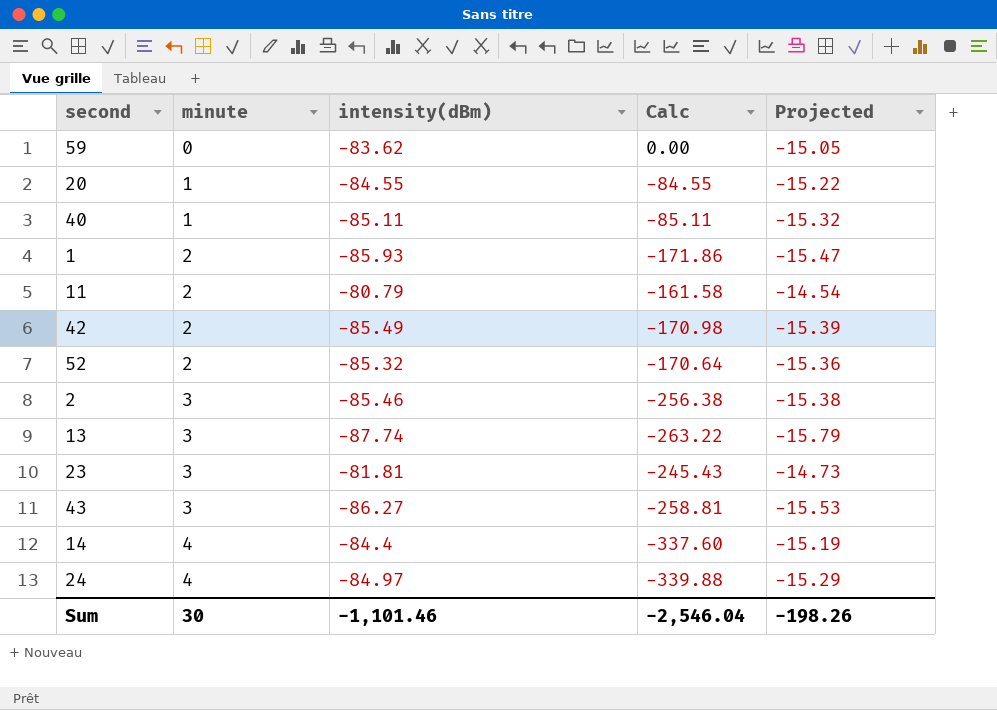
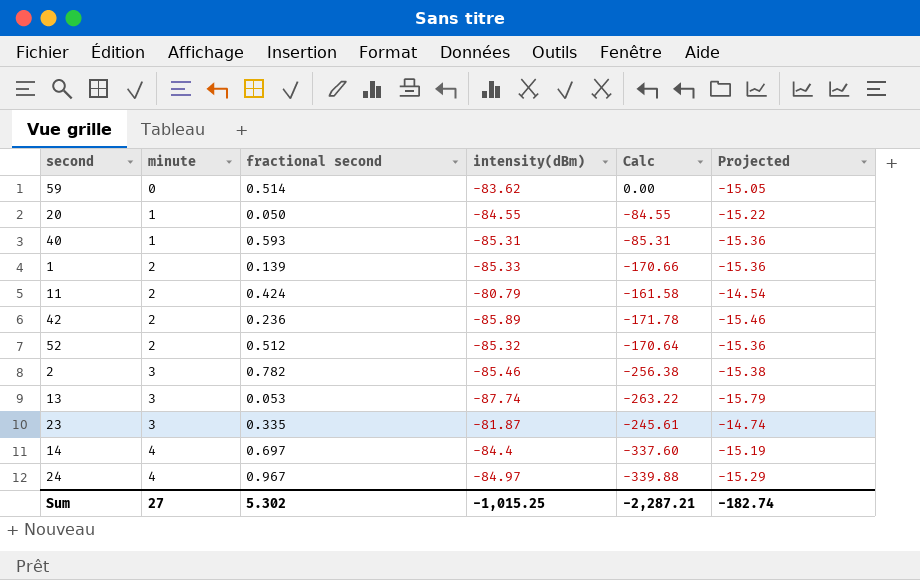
column fractional second | position: none -> 3
row 43: 3 | -86.27 | -258.81 | -15.53 -> none
40 | intensity(dBm): -85.11 -> -85.31
40 | Calc: -85.11 -> -85.31
40 | Projected: -15.32 -> -15.36
1 | intensity(dBm): -85.93 -> -85.33
1 | Calc: -171.86 -> -170.66
1 | Projected: -15.47 -> -15.36
42 | intensity(dBm): -85.49 -> -85.89
42 | Calc: -170.98 -> -171.78
42 | Projected: -15.39 -> -15.46
23 | intensity(dBm): -81.81 -> -81.87
23 | Calc: -245.43 -> -245.61
23 | Projected: -14.73 -> -14.74
Sum | minute: 30 -> 27
Sum | intensity(dBm): -1,101.46 -> -1,015.25
Sum | Calc: -2,546.04 -> -2,287.21
Sum | Projected: -198.26 -> -182.74

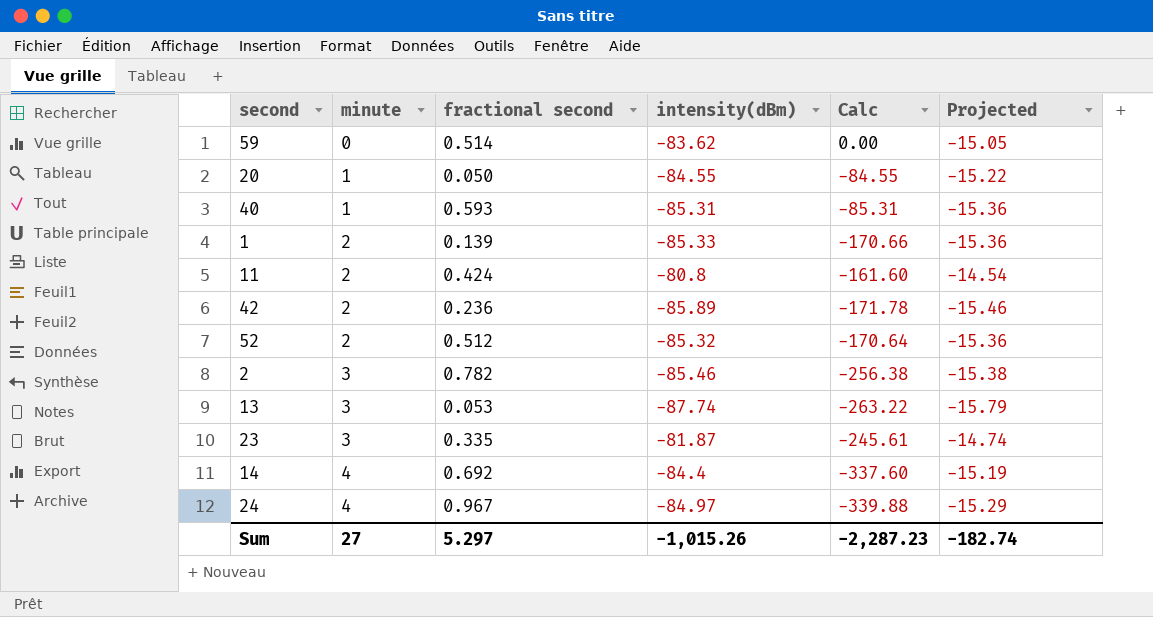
11 | intensity(dBm): -80.79 -> -80.8
11 | Calc: -161.58 -> -161.60
14 | fractional second: 0.697 -> 0.692
Sum | fractional second: 5.302 -> 5.297
Sum | intensity(dBm): -1,015.25 -> -1,015.26
Sum | Calc: -2,287.21 -> -2,287.23

